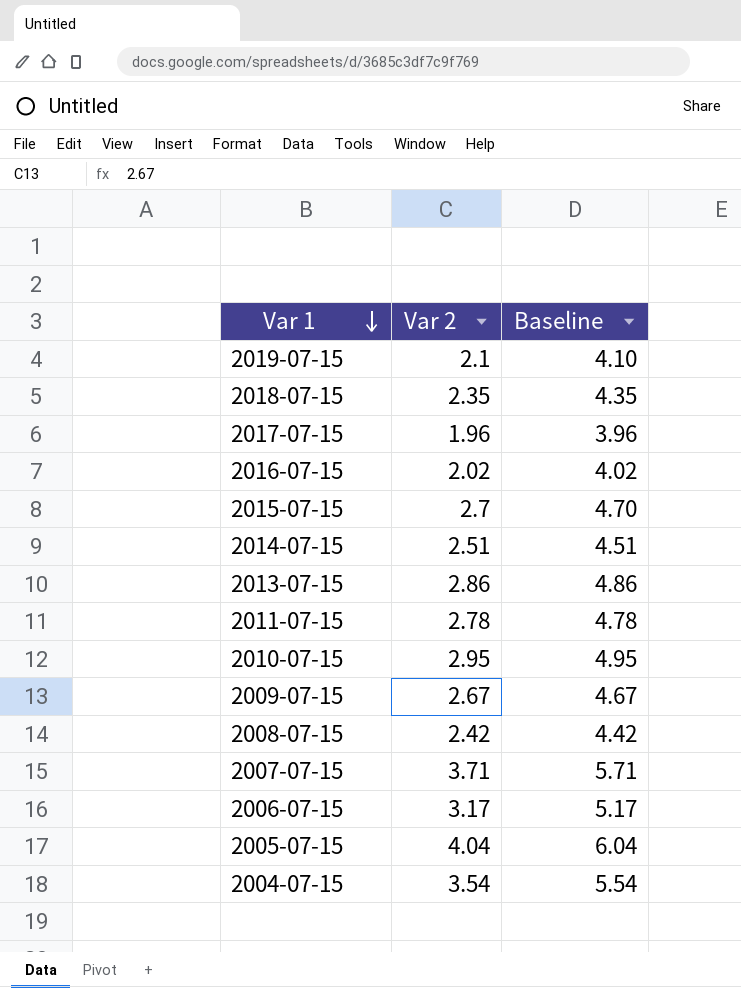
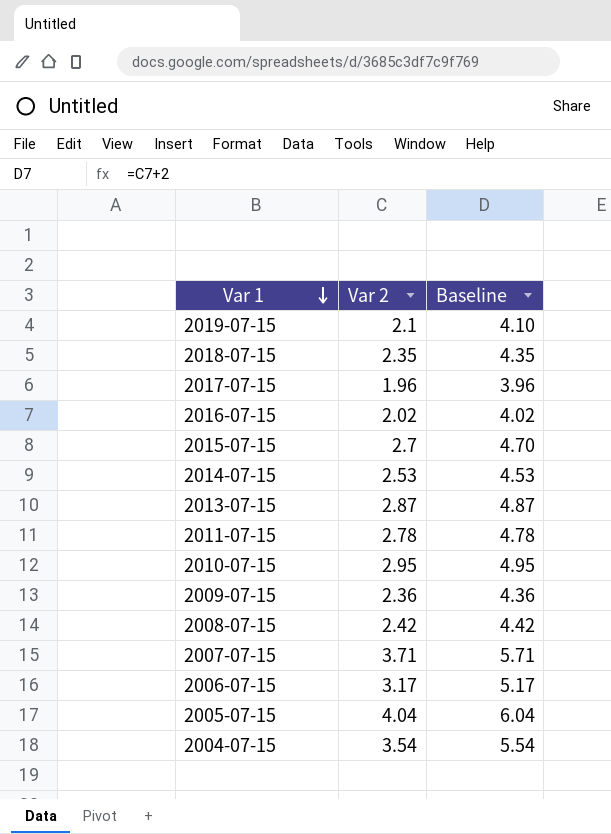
2014-07-15 | Var 2: 2.51 -> 2.53
2014-07-15 | Baseline: 4.51 -> 4.53
2013-07-15 | Var 2: 2.86 -> 2.87
2013-07-15 | Baseline: 4.86 -> 4.87
2009-07-15 | Var 2: 2.67 -> 2.36
2009-07-15 | Baseline: 4.67 -> 4.36

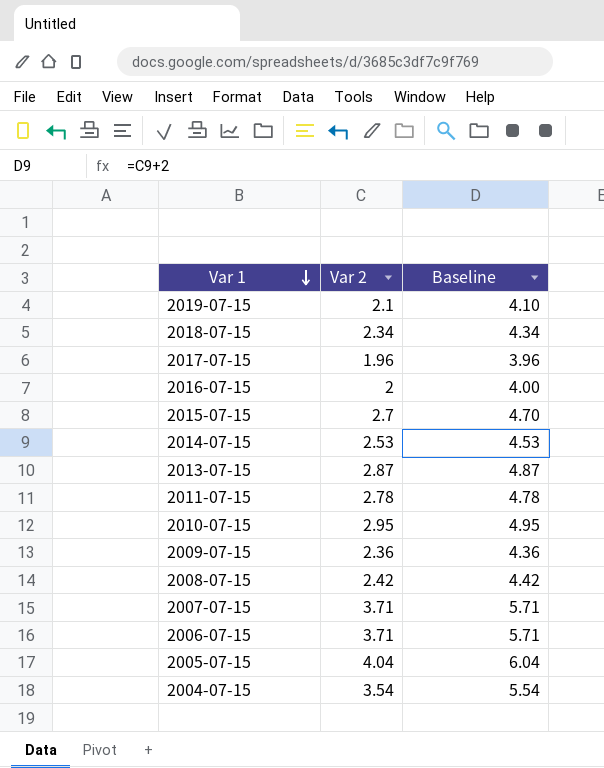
2018-07-15 | Var 2: 2.35 -> 2.34
2018-07-15 | Baseline: 4.35 -> 4.34
2016-07-15 | Var 2: 2.02 -> 2
2016-07-15 | Baseline: 4.02 -> 4.00
2006-07-15 | Var 2: 3.17 -> 3.71
2006-07-15 | Baseline: 5.17 -> 5.71

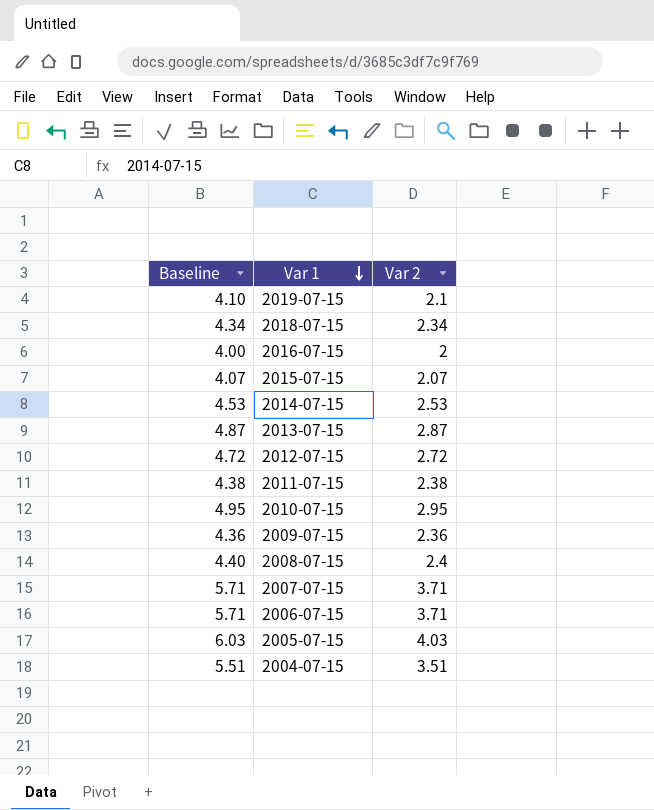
column Baseline | position: 3 -> 1
row 2017-07-15: 1.96 | 3.96 -> none
2015-07-15 | Baseline: 4.70 -> 4.07
2015-07-15 | Var 2: 2.7 -> 2.07
row 2012-07-15: none -> 4.72 | 2.72
2011-07-15 | Baseline: 4.78 -> 4.38
2011-07-15 | Var 2: 2.78 -> 2.38
2008-07-15 | Baseline: 4.42 -> 4.40
2008-07-15 | Var 2: 2.42 -> 2.4
2005-07-15 | Baseline: 6.04 -> 6.03
2005-07-15 | Var 2: 4.04 -> 4.03
2004-07-15 | Baseline: 5.54 -> 5.51
2004-07-15 | Var 2: 3.54 -> 3.51

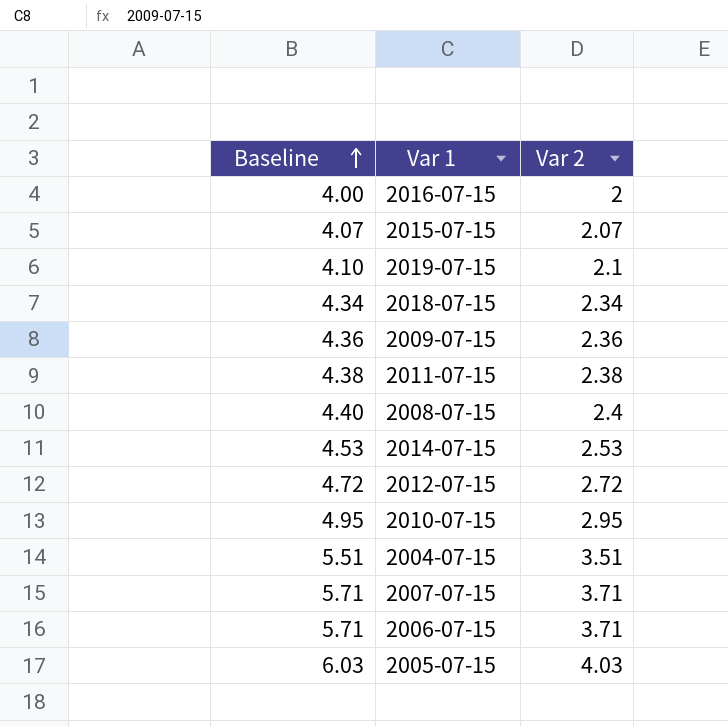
row order: Var 1 descending -> Baseline ascending
row 2013-07-15: 4.87 | 2.87 -> none

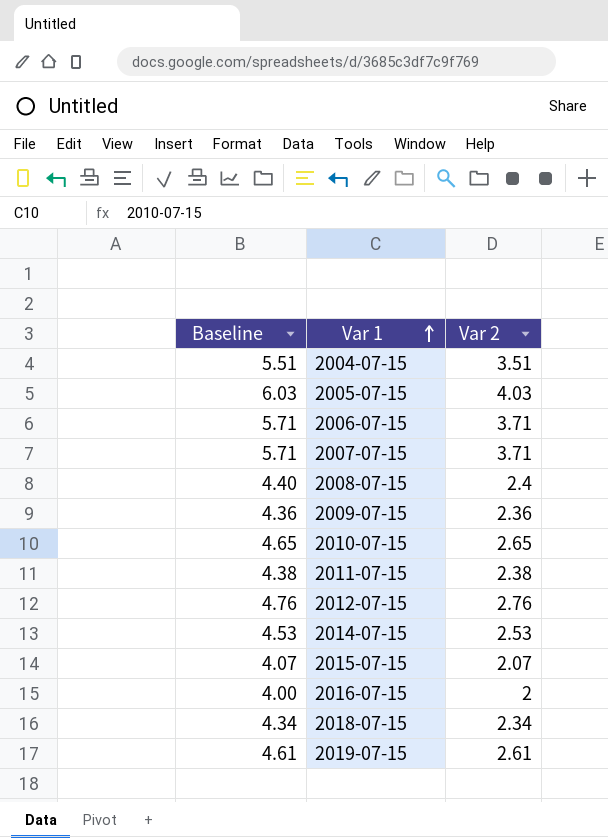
row order: Baseline ascending -> Var 1 ascending
2010-07-15 | Baseline: 4.95 -> 4.65
2010-07-15 | Var 2: 2.95 -> 2.65
2012-07-15 | Baseline: 4.72 -> 4.76
2012-07-15 | Var 2: 2.72 -> 2.76
2019-07-15 | Baseline: 4.10 -> 4.61
2019-07-15 | Var 2: 2.1 -> 2.61

